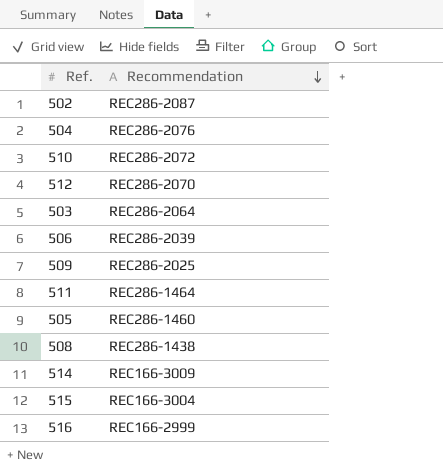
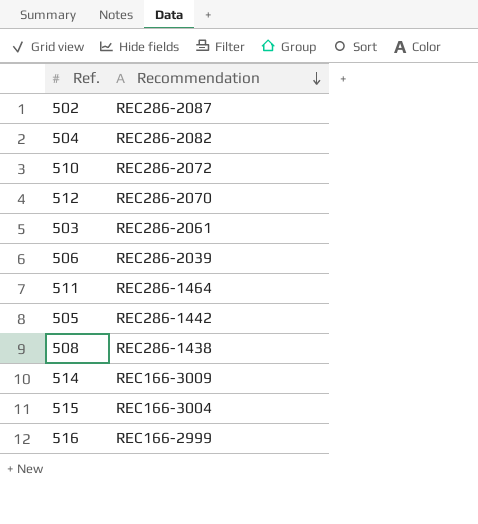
row 509: REC286-2025 -> none
504 | Recommendation: REC286-2076 -> REC286-2082
503 | Recommendation: REC286-2064 -> REC286-2061
505 | Recommendation: REC286-1460 -> REC286-1442

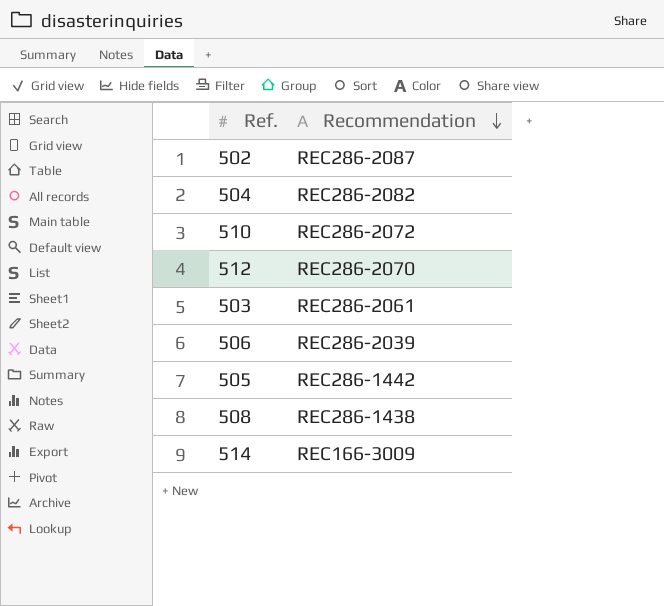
row 511: REC286-1464 -> none
row 515: REC166-3004 -> none
row 516: REC166-2999 -> none

